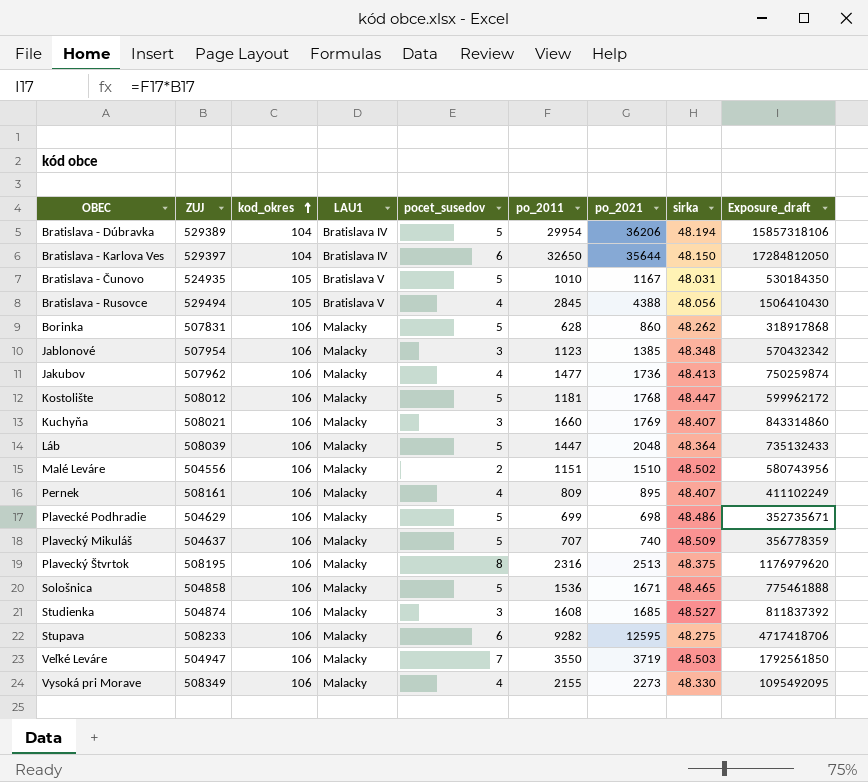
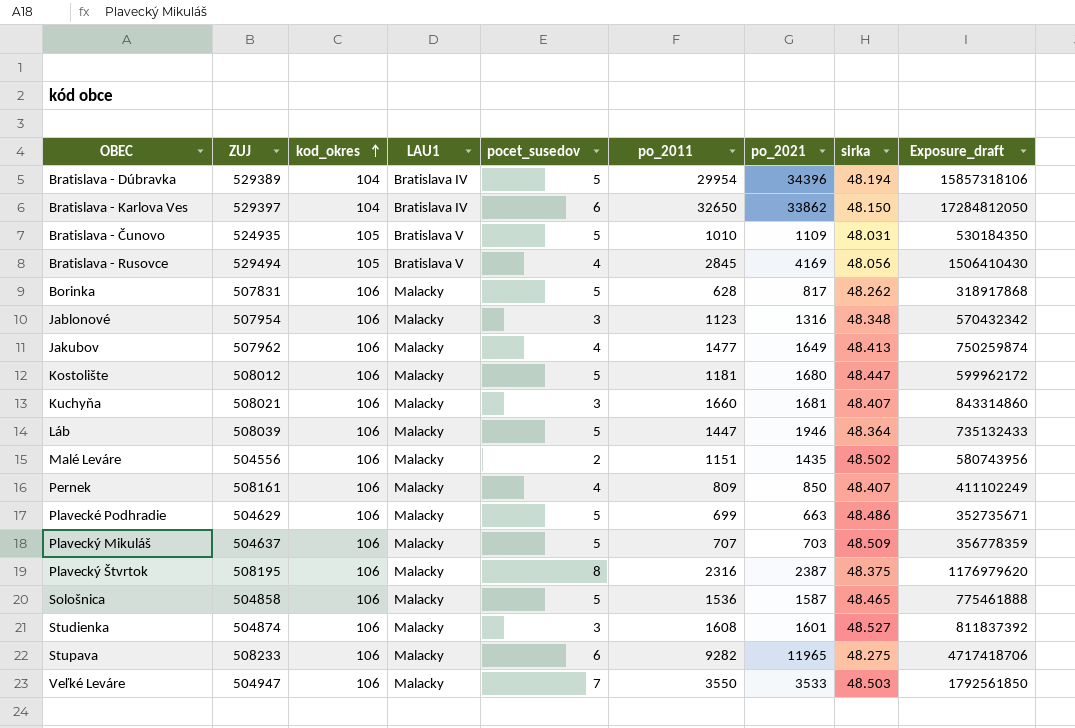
row Vysoká pri Morave: 508349 | 106 | Malacky | 4 | 2155 | 2273 | 48.330 | 1095492095 -> none
Bratislava - Dúbravka | po_2021: 36206 -> 34396
Bratislava - Karlova Ves | po_2021: 35644 -> 33862
Bratislava - Čunovo | po_2021: 1167 -> 1109
Bratislava - Rusovce | po_2021: 4388 -> 4169
Borinka | po_2021: 860 -> 817
Jablonové | po_2021: 1385 -> 1316
Jakubov | po_2021: 1736 -> 1649
Kostolište | po_2021: 1768 -> 1680
Kuchyňa | po_2021: 1769 -> 1681
Láb | po_2021: 2048 -> 1946
Malé Leváre | po_2021: 1510 -> 1435
Pernek | po_2021: 895 -> 850
Plavecké Podhradie | po_2021: 698 -> 663
Plavecký Mikuláš | po_2021: 740 -> 703
Plavecký Štvrtok | po_2021: 2513 -> 2387
Sološnica | po_2021: 1671 -> 1587
Studienka | po_2021: 1685 -> 1601
Stupava | po_2021: 12595 -> 11965
Veľké Leváre | po_2021: 3719 -> 3533

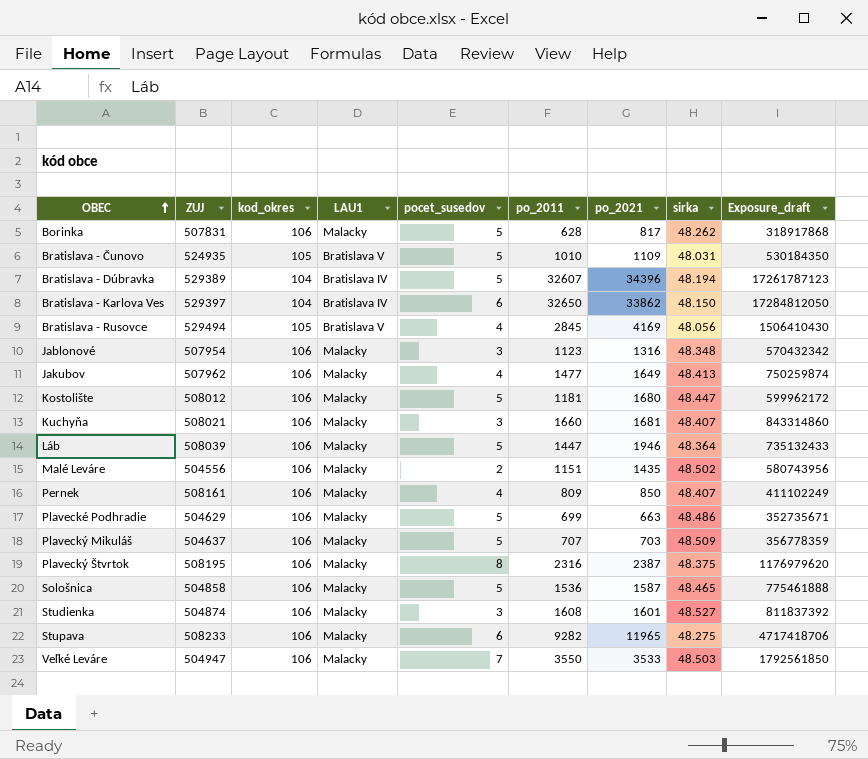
row order: kod_okres ascending -> OBEC ascending
Bratislava - Dúbravka | po_2011: 29954 -> 32607
Bratislava - Dúbravka | Exposure_draft: 15857318106 -> 17261787123

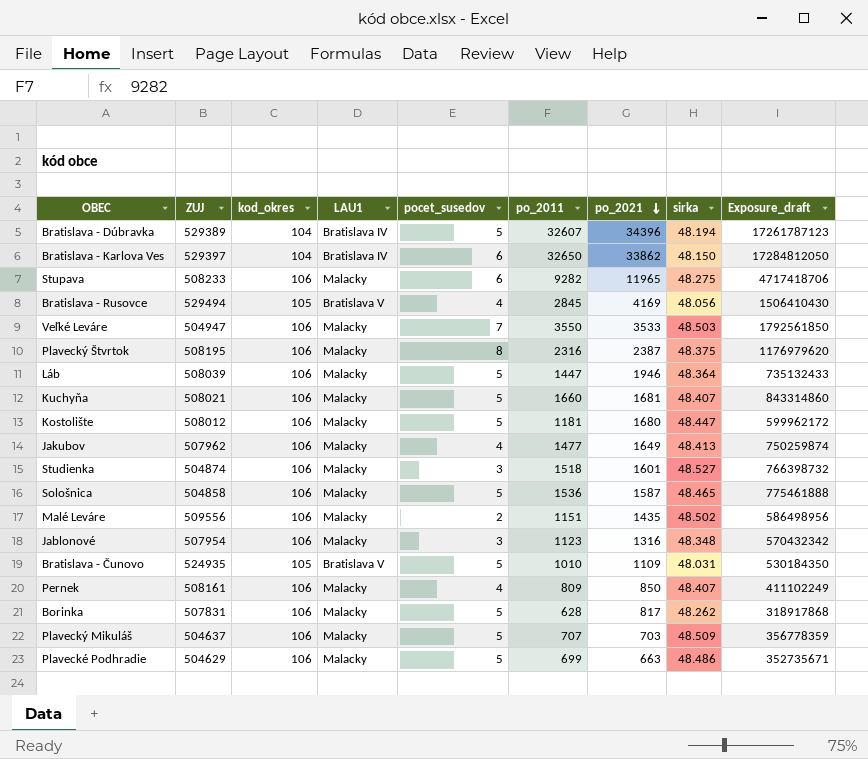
row order: OBEC ascending -> po_2021 descending
Kuchyňa | pocet_susedov: 3 -> 5
Studienka | po_2011: 1608 -> 1518
Studienka | Exposure_draft: 811837392 -> 766398732
Malé Leváre | ZUJ: 504556 -> 509556
Malé Leváre | Exposure_draft: 580743956 -> 586498956

